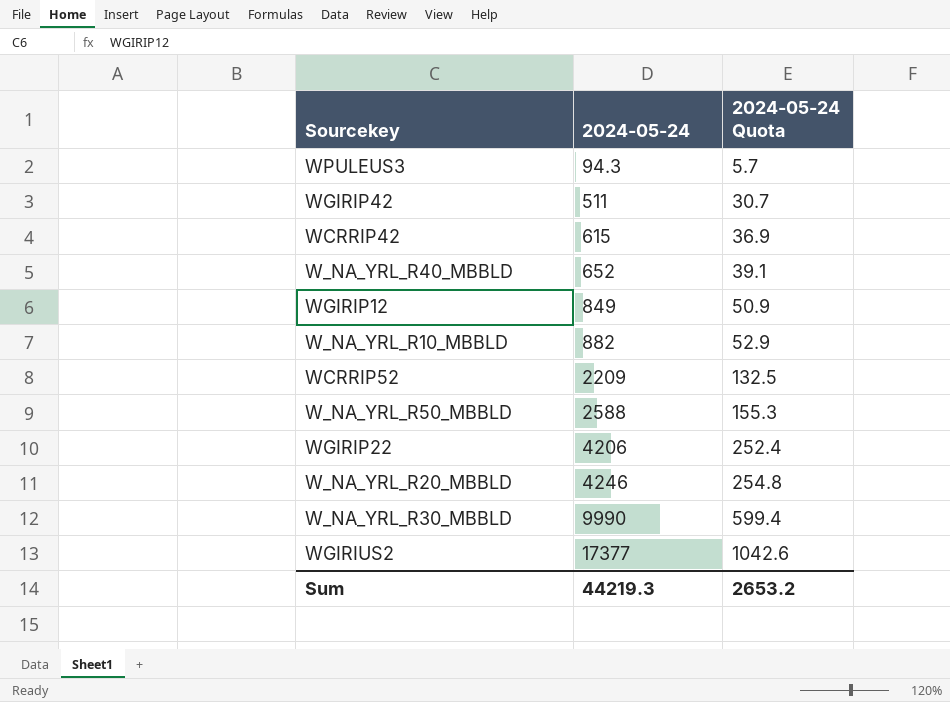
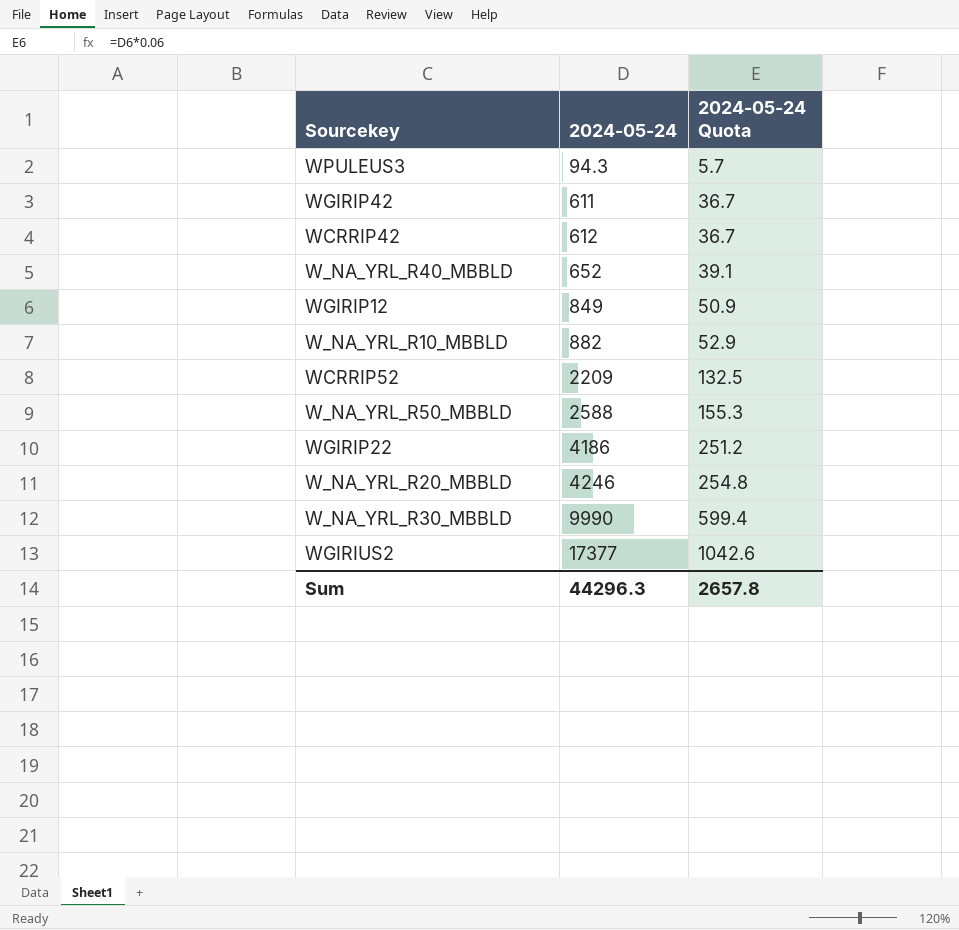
WGIRIP42 | 2024-05-24: 511 -> 611
WGIRIP42 | 2024-05-24 Quota: 30.7 -> 36.7
WCRRIP42 | 2024-05-24: 615 -> 612
WCRRIP42 | 2024-05-24 Quota: 36.9 -> 36.7
WGIRIP22 | 2024-05-24: 4206 -> 4186
WGIRIP22 | 2024-05-24 Quota: 252.4 -> 251.2
Sum | 2024-05-24: 44219.3 -> 44296.3
Sum | 2024-05-24 Quota: 2653.2 -> 2657.8

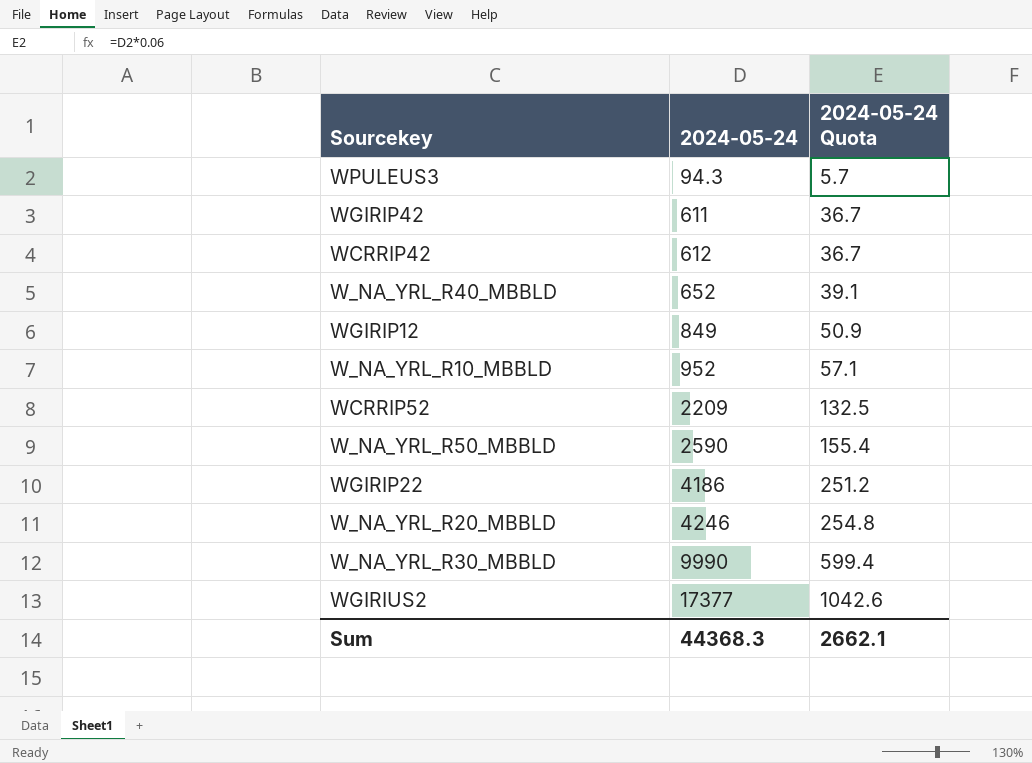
W_NA_YRL_R10_MBBLD | 2024-05-24: 882 -> 952
W_NA_YRL_R10_MBBLD | 2024-05-24 Quota: 52.9 -> 57.1
W_NA_YRL_R50_MBBLD | 2024-05-24: 2588 -> 2590
W_NA_YRL_R50_MBBLD | 2024-05-24 Quota: 155.3 -> 155.4
Sum | 2024-05-24: 44296.3 -> 44368.3
Sum | 2024-05-24 Quota: 2657.8 -> 2662.1

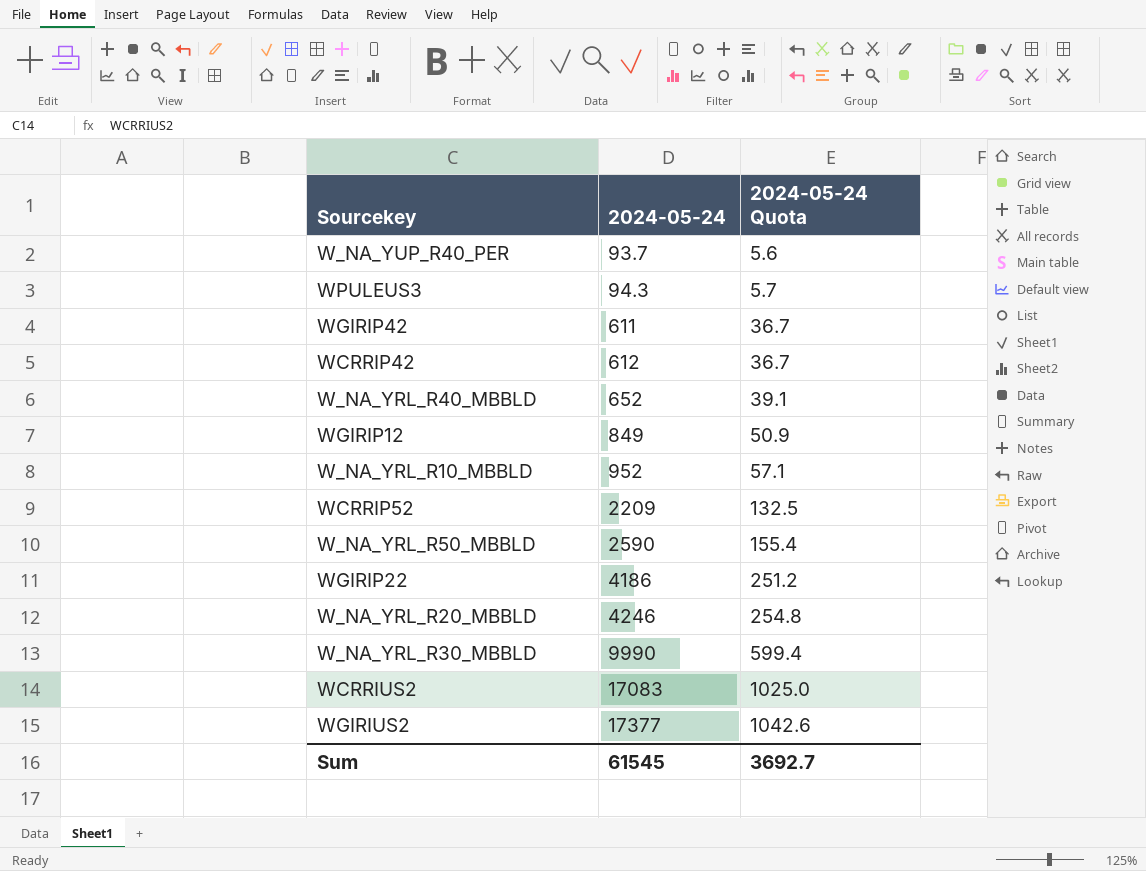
row W_NA_YUP_R40_PER: none -> 93.7 | 5.6
row WCRRIUS2: none -> 17083 | 1025.0
Sum | 2024-05-24: 44368.3 -> 61545
Sum | 2024-05-24 Quota: 2662.1 -> 3692.7

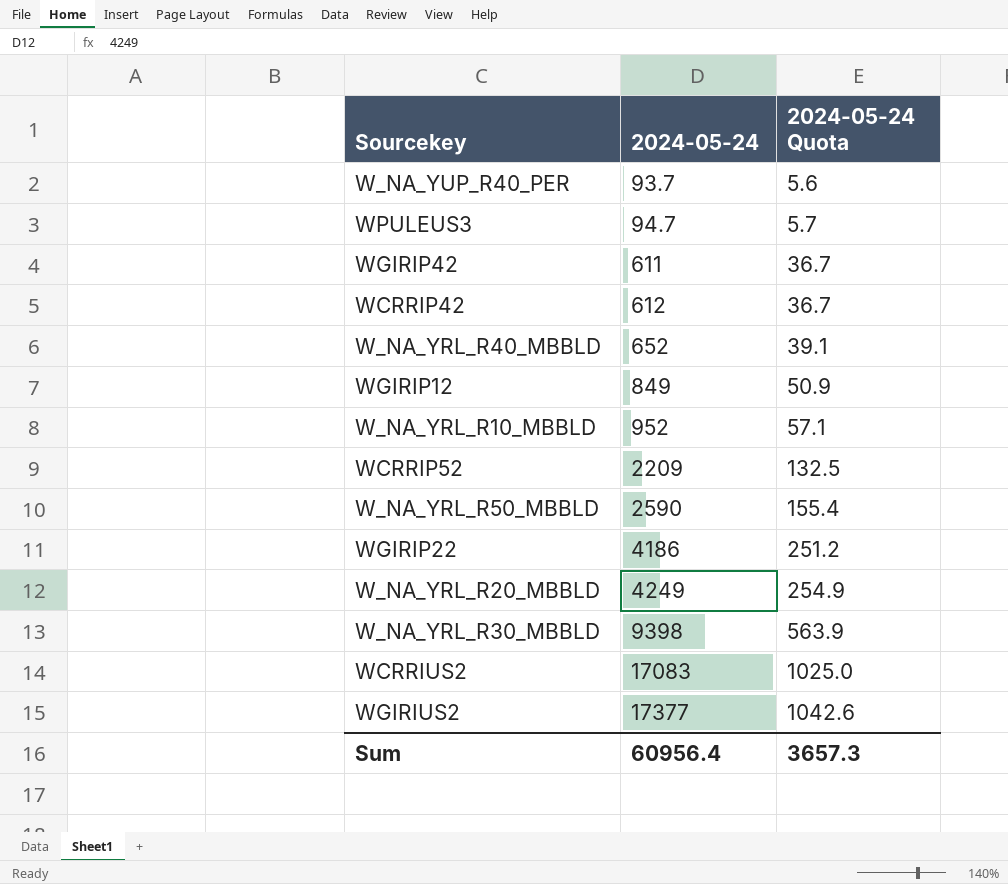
WPULEUS3 | 2024-05-24: 94.3 -> 94.7
W_NA_YRL_R20_MBBLD | 2024-05-24: 4246 -> 4249
W_NA_YRL_R20_MBBLD | 2024-05-24 Quota: 254.8 -> 254.9
W_NA_YRL_R30_MBBLD | 2024-05-24: 9990 -> 9398
W_NA_YRL_R30_MBBLD | 2024-05-24 Quota: 599.4 -> 563.9
Sum | 2024-05-24: 61545 -> 60956.4
Sum | 2024-05-24 Quota: 3692.7 -> 3657.3

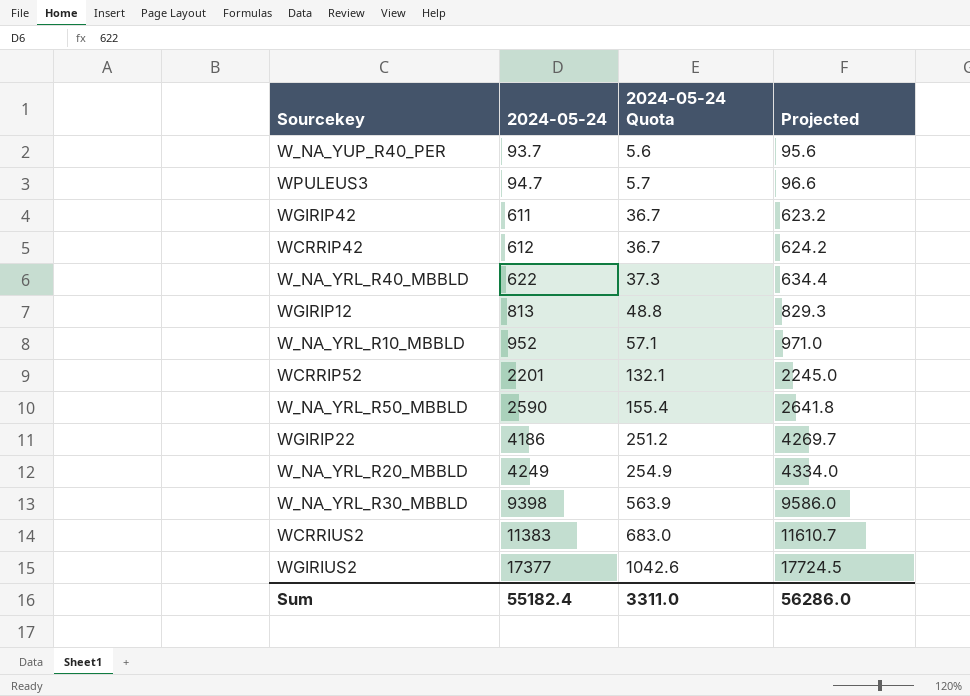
column Projected | formula: none -> [2024-05-24] * 1.02
W_NA_YRL_R40_MBBLD | 2024-05-24: 652 -> 622
W_NA_YRL_R40_MBBLD | 2024-05-24 Quota: 39.1 -> 37.3
WGIRIP12 | 2024-05-24: 849 -> 813
WGIRIP12 | 2024-05-24 Quota: 50.9 -> 48.8
WCRRIP52 | 2024-05-24: 2209 -> 2201
WCRRIP52 | 2024-05-24 Quota: 132.5 -> 132.1
WCRRIUS2 | 2024-05-24: 17083 -> 11383
WCRRIUS2 | 2024-05-24 Quota: 1025.0 -> 683.0
Sum | 2024-05-24: 60956.4 -> 55182.4
Sum | 2024-05-24 Quota: 3657.3 -> 3311.0

